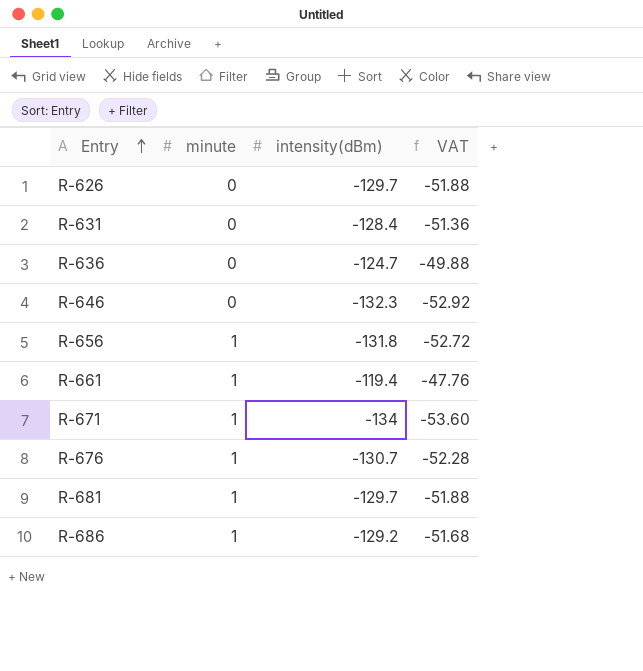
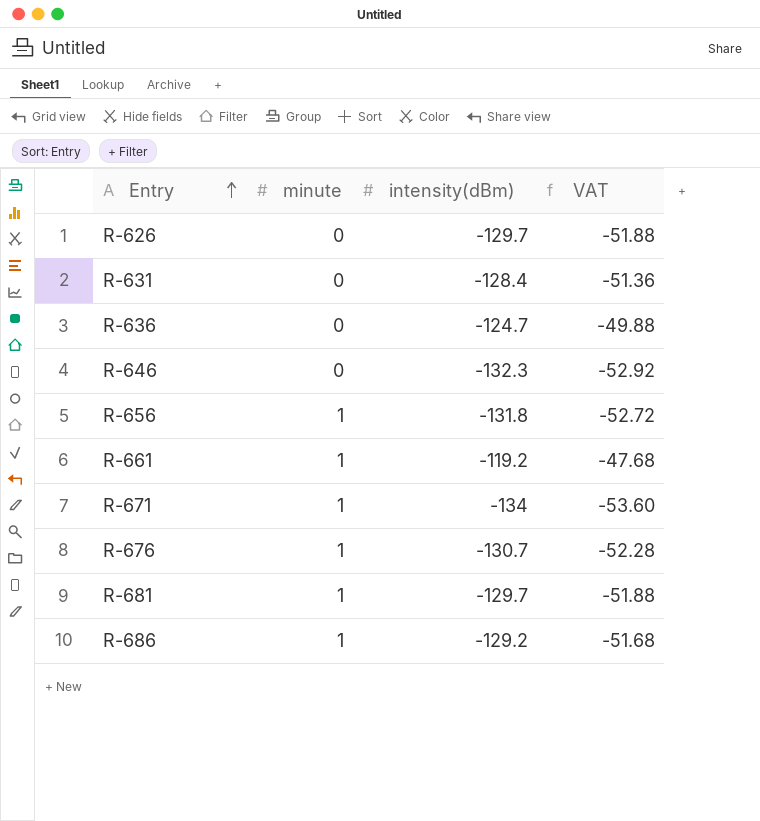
R-661 | intensity(dBm): -119.4 -> -119.2
R-661 | VAT: -47.76 -> -47.68

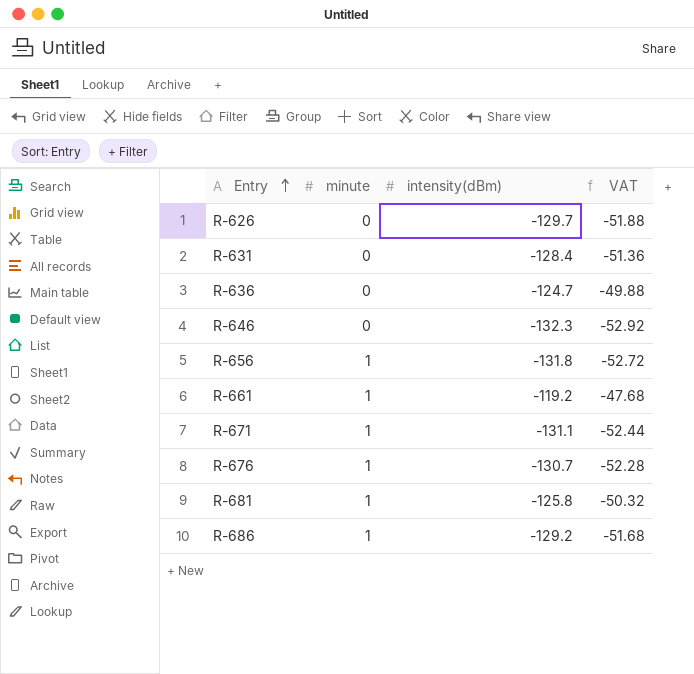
R-671 | intensity(dBm): -134 -> -131.1
R-671 | VAT: -53.60 -> -52.44
R-681 | intensity(dBm): -129.7 -> -125.8
R-681 | VAT: -51.88 -> -50.32

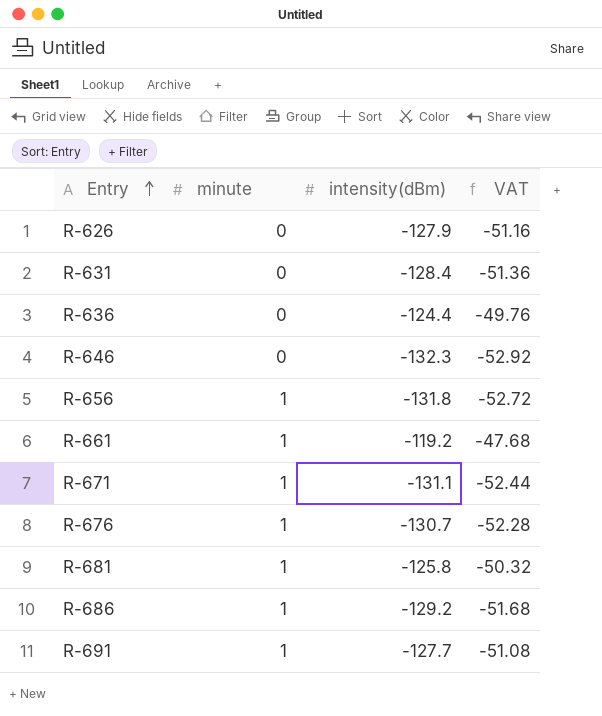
R-626 | intensity(dBm): -129.7 -> -127.9
R-626 | VAT: -51.88 -> -51.16
R-636 | intensity(dBm): -124.7 -> -124.4
R-636 | VAT: -49.88 -> -49.76
row R-691: none -> 1 | -127.7 | -51.08

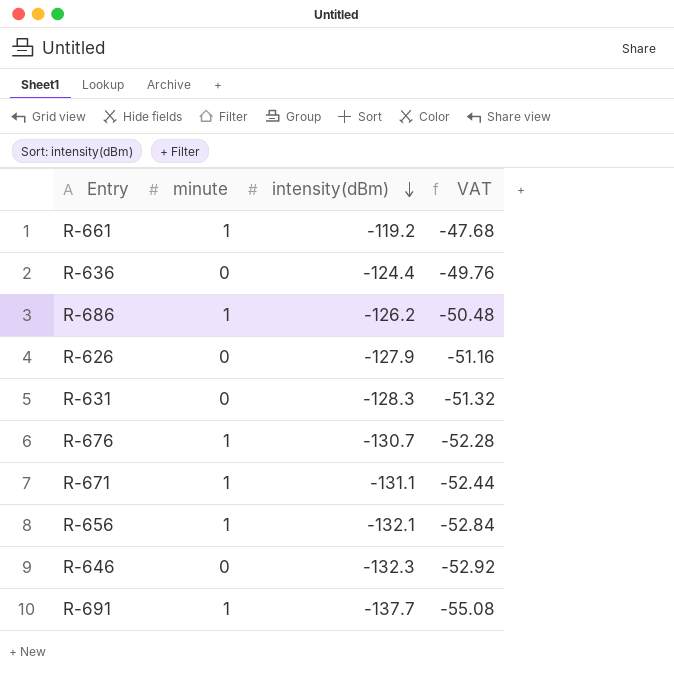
row order: Entry ascending -> intensity(dBm) descending
row R-681: 1 | -125.8 | -50.32 -> none
R-686 | intensity(dBm): -129.2 -> -126.2
R-686 | VAT: -51.68 -> -50.48
R-631 | intensity(dBm): -128.4 -> -128.3
R-631 | VAT: -51.36 -> -51.32
R-656 | intensity(dBm): -131.8 -> -132.1
R-656 | VAT: -52.72 -> -52.84
R-691 | intensity(dBm): -127.7 -> -137.7
R-691 | VAT: -51.08 -> -55.08

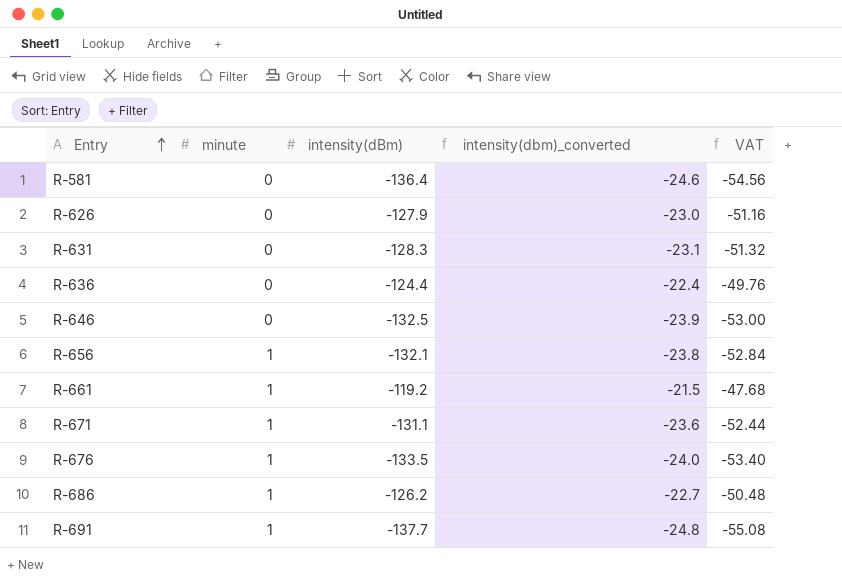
row order: intensity(dBm) descending -> Entry ascending
column intensity(dbm)_converted | formula: none -> [intensity(dBm)] * 0.18
row R-581: none -> 0 | -136.4 | -24.6 | -54.56
R-646 | intensity(dBm): -132.3 -> -132.5
R-646 | VAT: -52.92 -> -53.00
R-676 | intensity(dBm): -130.7 -> -133.5
R-676 | VAT: -52.28 -> -53.40

